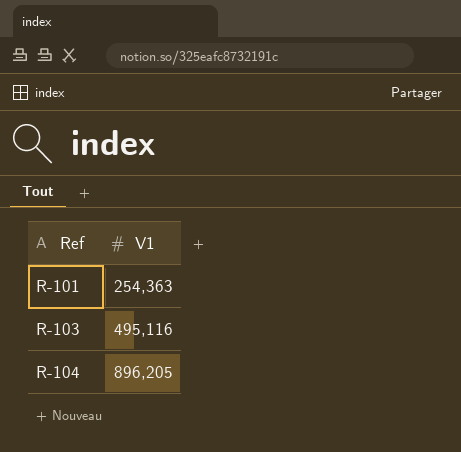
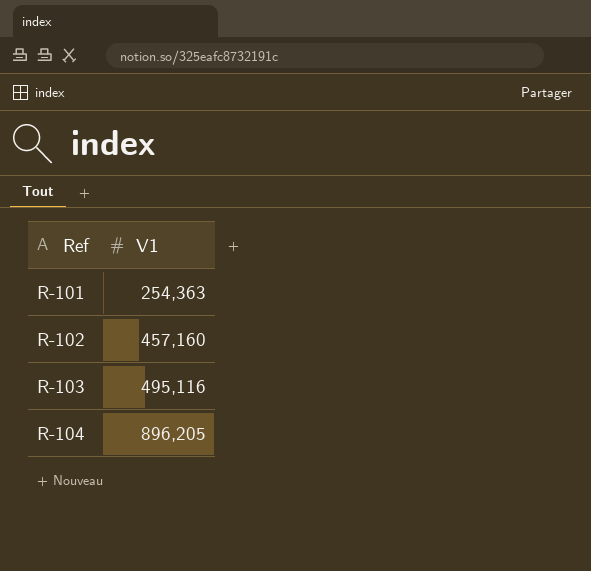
row R-102: none -> 457,160

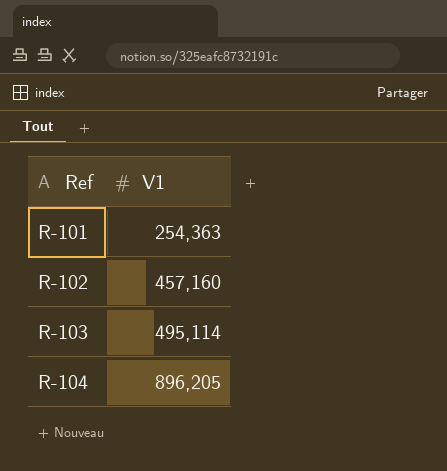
R-103 | V1: 495,116 -> 495,114

